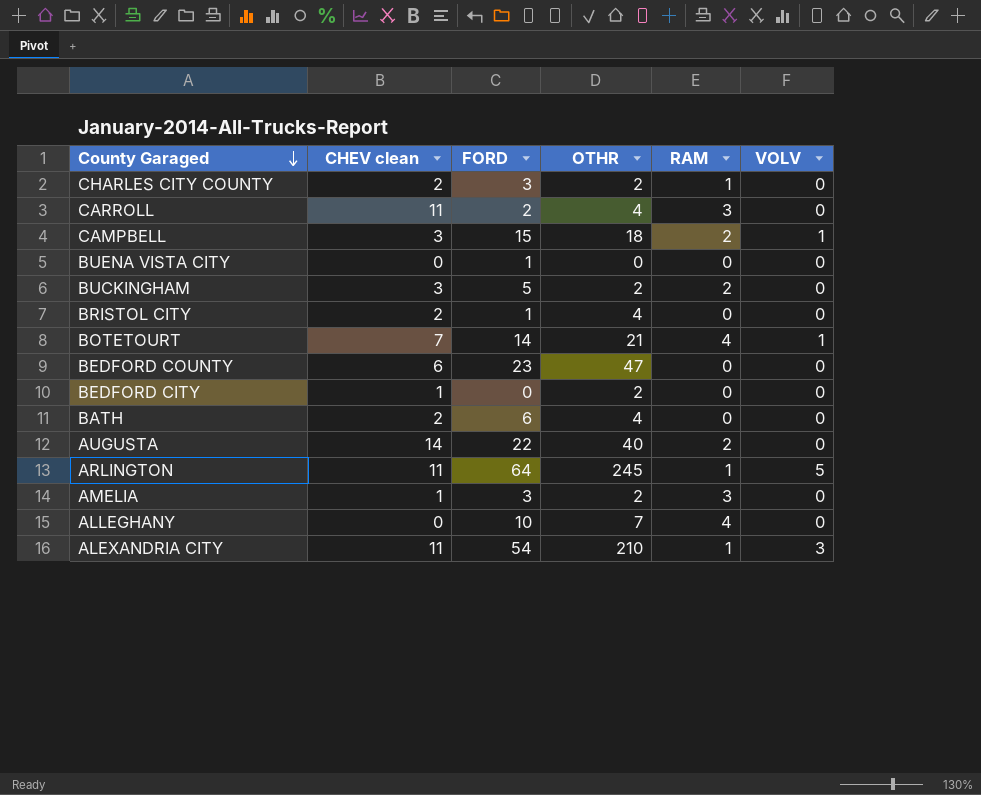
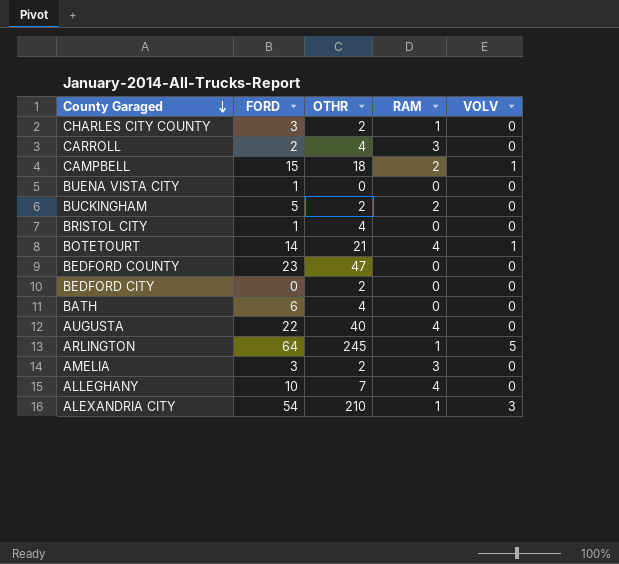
column CHEV clean | position: 2 -> none
AUGUSTA | RAM: 2 -> 4

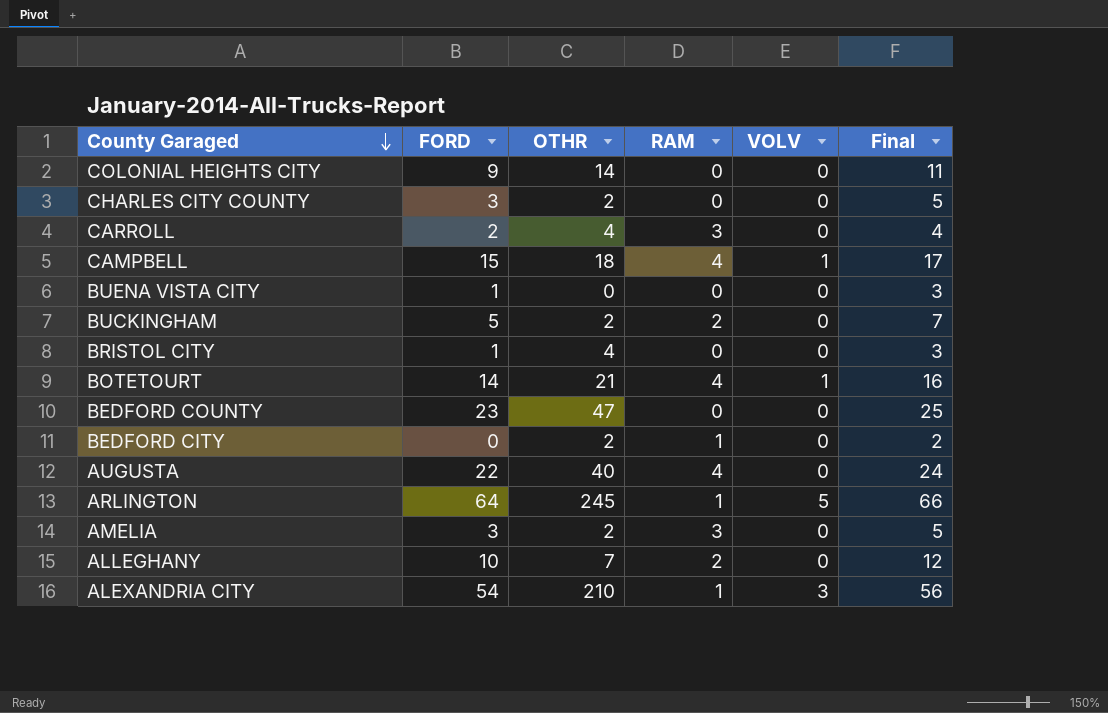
column Final | formula: none -> [FORD] + 2
row BATH: 6 | 4 | 0 | 0 -> none
row COLONIAL HEIGHTS CITY: none -> 9 | 14 | 0 | 0 | 11
CHARLES CITY COUNTY | RAM: 1 -> 0
CAMPBELL | RAM: 2 -> 4
BEDFORD CITY | RAM: 0 -> 1
ALLEGHANY | RAM: 4 -> 2

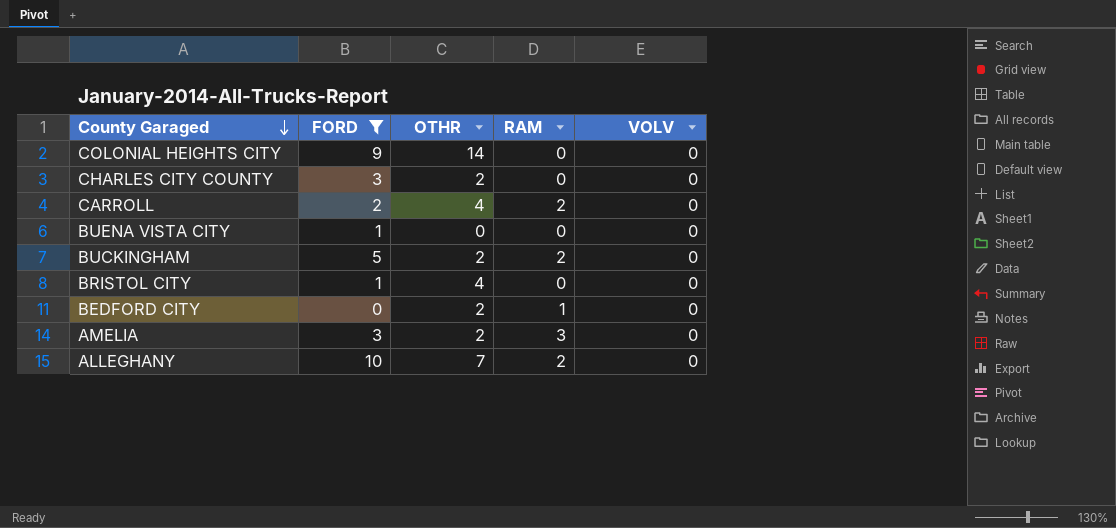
filter: none -> FORD <= 10
column Final | formula: [FORD] + 2 -> none
CARROLL | RAM: 3 -> 2

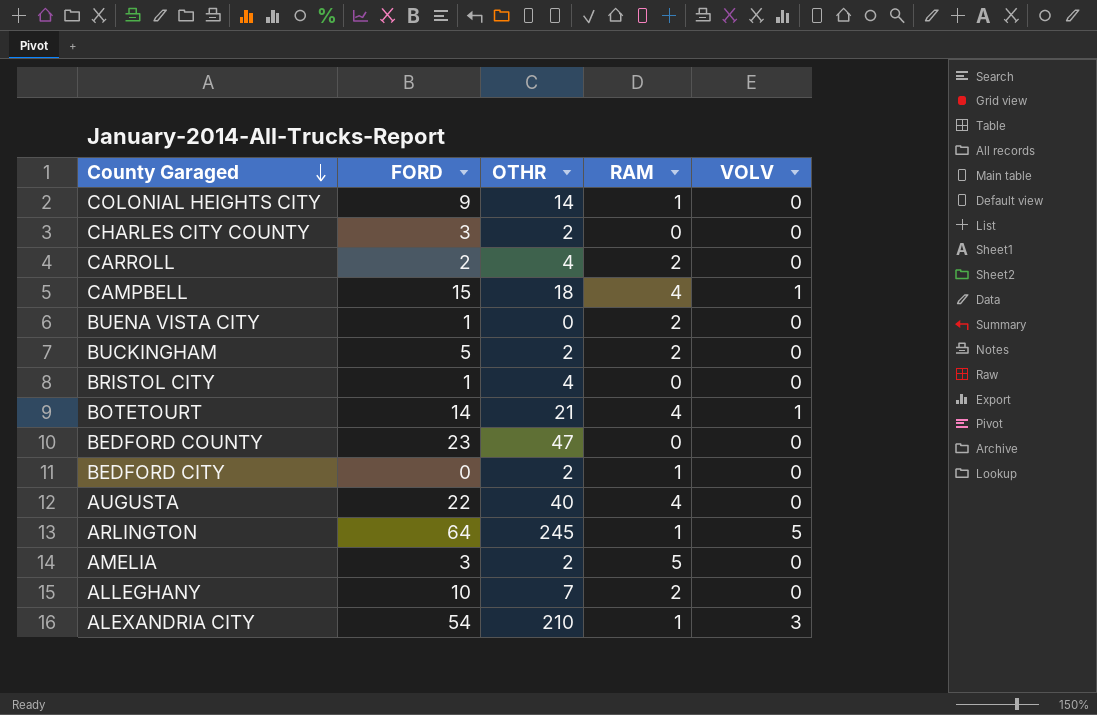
filter: FORD <= 10 -> none
COLONIAL HEIGHTS CITY | RAM: 0 -> 1
BUENA VISTA CITY | RAM: 0 -> 2
AMELIA | RAM: 3 -> 5

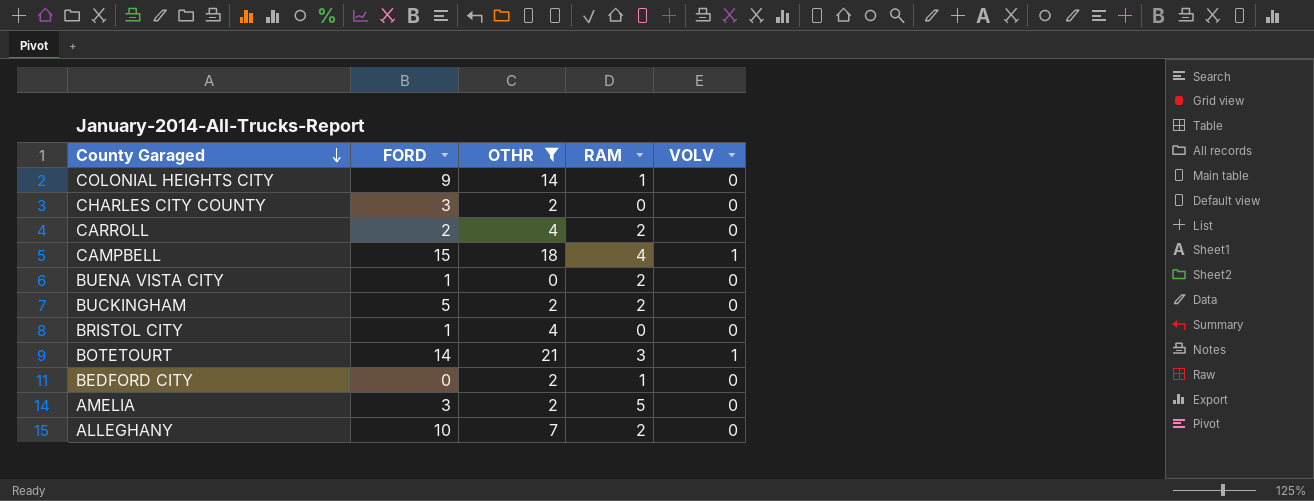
filter: none -> OTHR <= 21
BOTETOURT | RAM: 4 -> 3

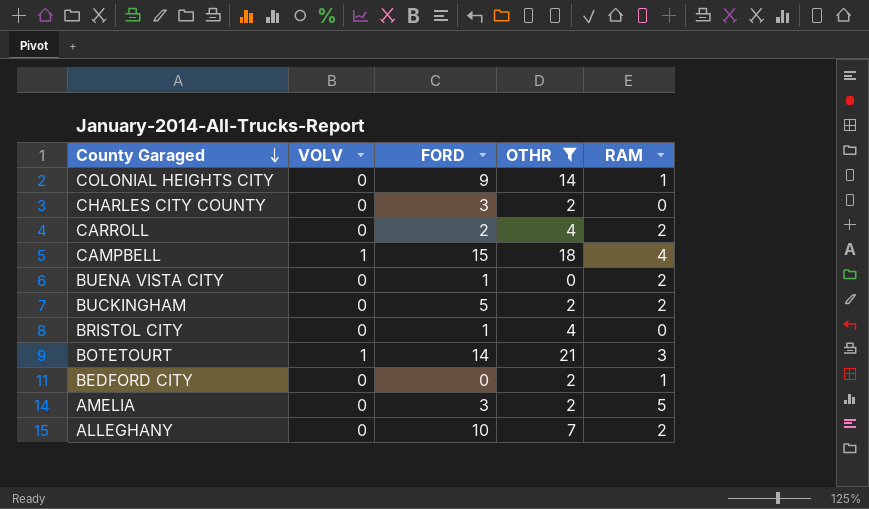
column VOLV | position: 5 -> 2

